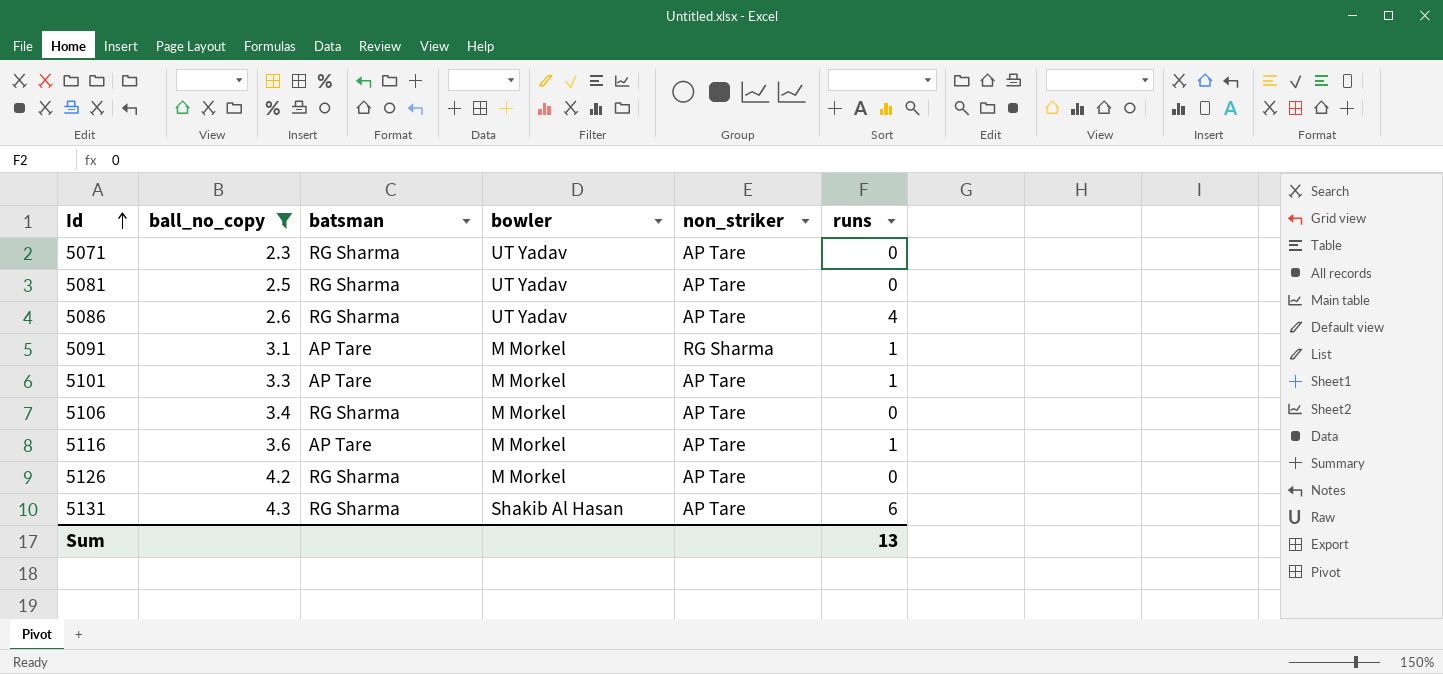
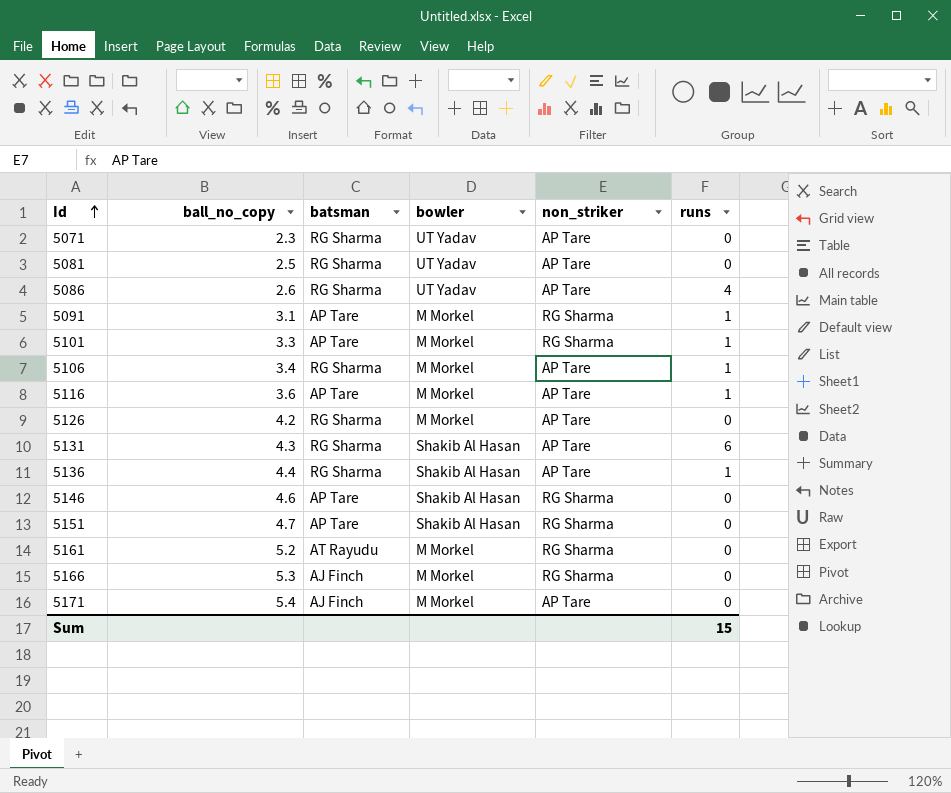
filter: ball_no_copy <= 4.3 -> none
5101 | non_striker: AP Tare -> RG Sharma
5106 | runs: 0 -> 1
Sum | runs: 13 -> 15

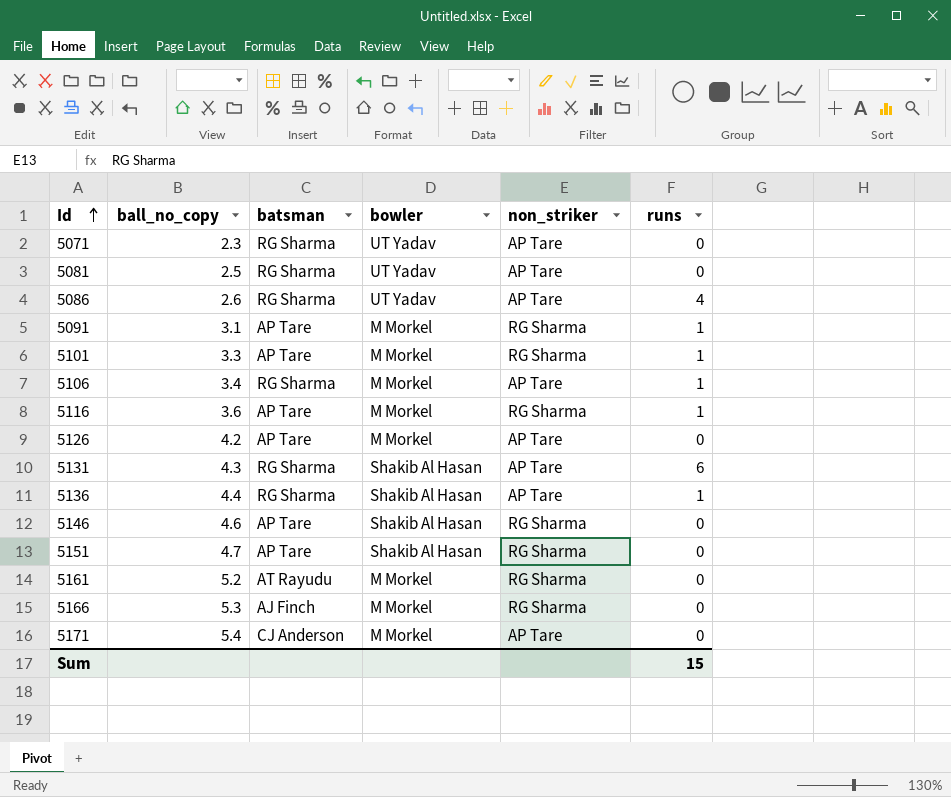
5116 | non_striker: AP Tare -> RG Sharma
5126 | batsman: RG Sharma -> AP Tare
5171 | batsman: AJ Finch -> CJ Anderson

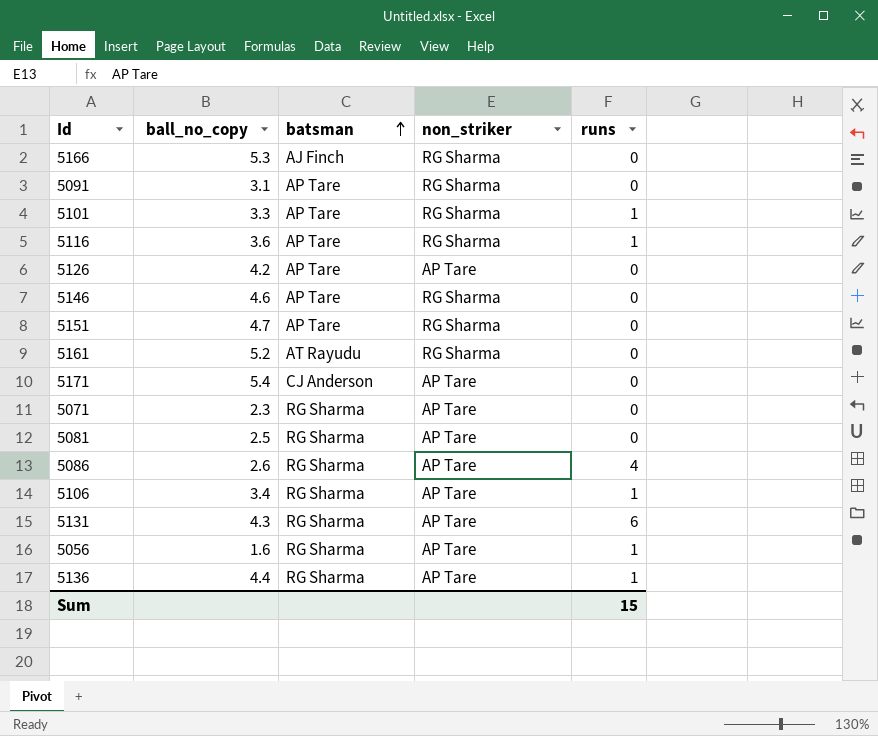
row order: Id ascending -> batsman ascending
column bowler | position: 4 -> none
5091 | runs: 1 -> 0
row 5056: none -> 1.6 | RG Sharma | AP Tare | 1

